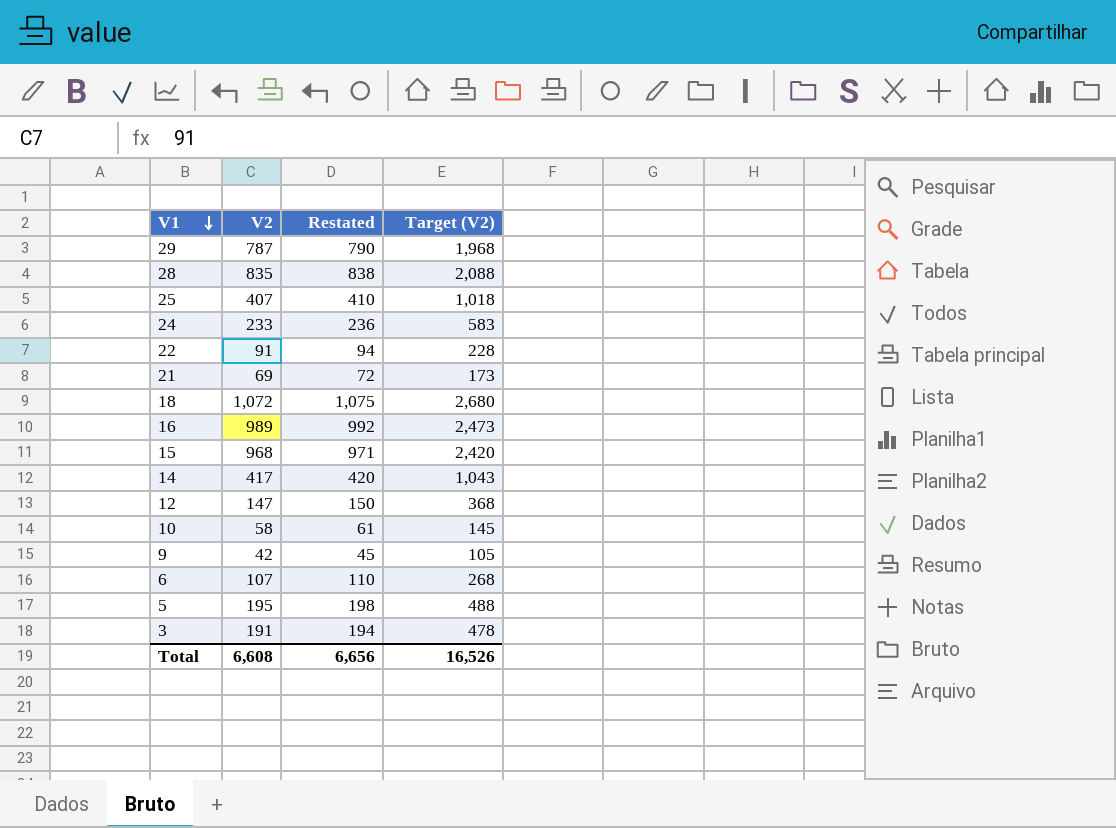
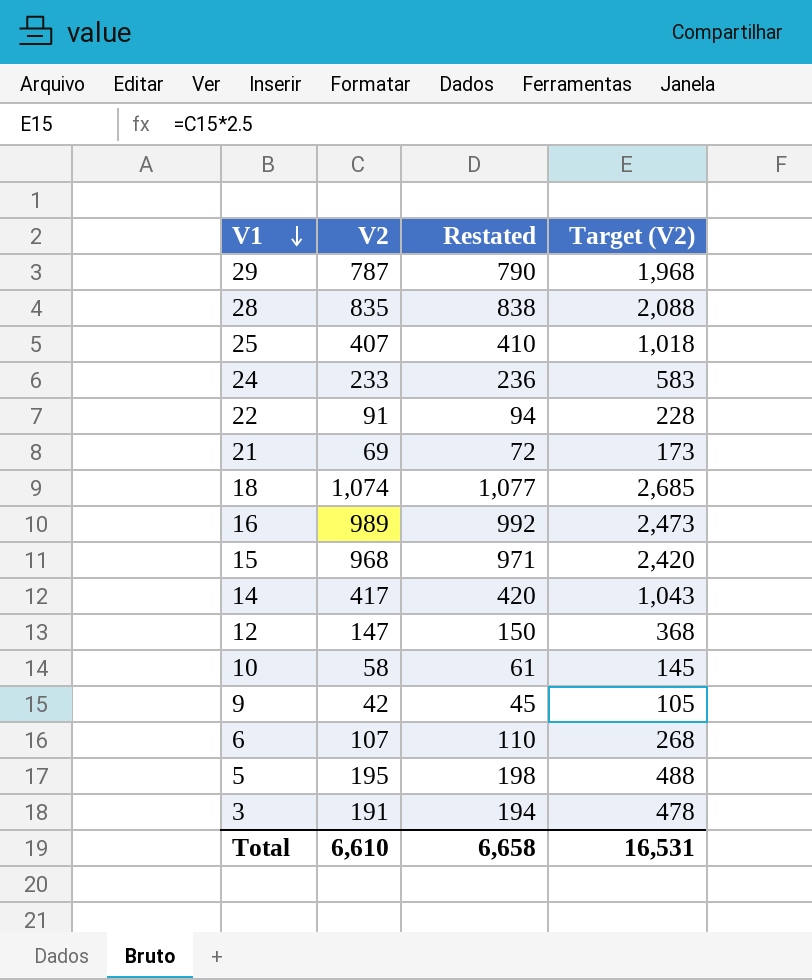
18 | V2: 1,072 -> 1,074
18 | Restated: 1,075 -> 1,077
18 | Target (V2): 2,680 -> 2,685
Total | V2: 6,608 -> 6,610
Total | Restated: 6,656 -> 6,658
Total | Target (V2): 16,526 -> 16,531

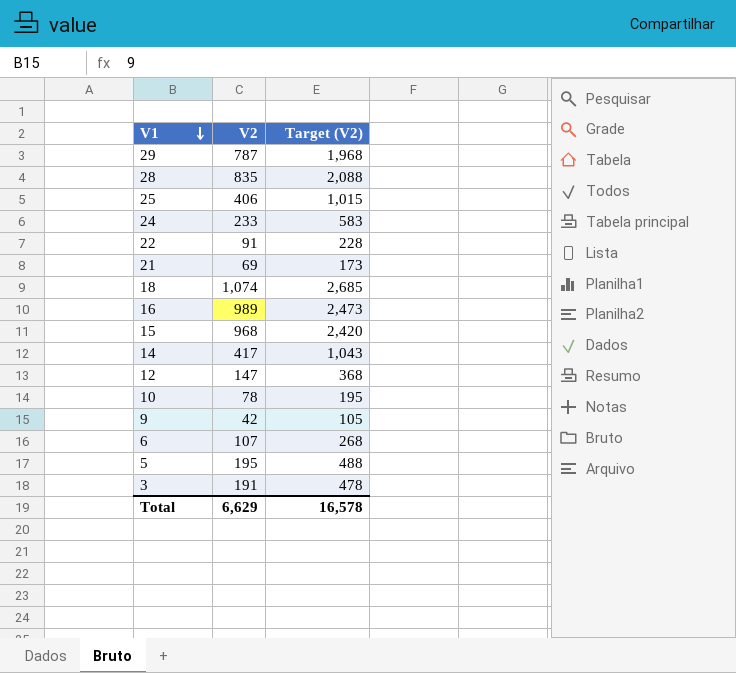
column Restated | formula: [V2] + 3 -> none
25 | V2: 407 -> 406
25 | Target (V2): 1,018 -> 1,015
10 | V2: 58 -> 78
10 | Target (V2): 145 -> 195
Total | V2: 6,610 -> 6,629
Total | Target (V2): 16,531 -> 16,578

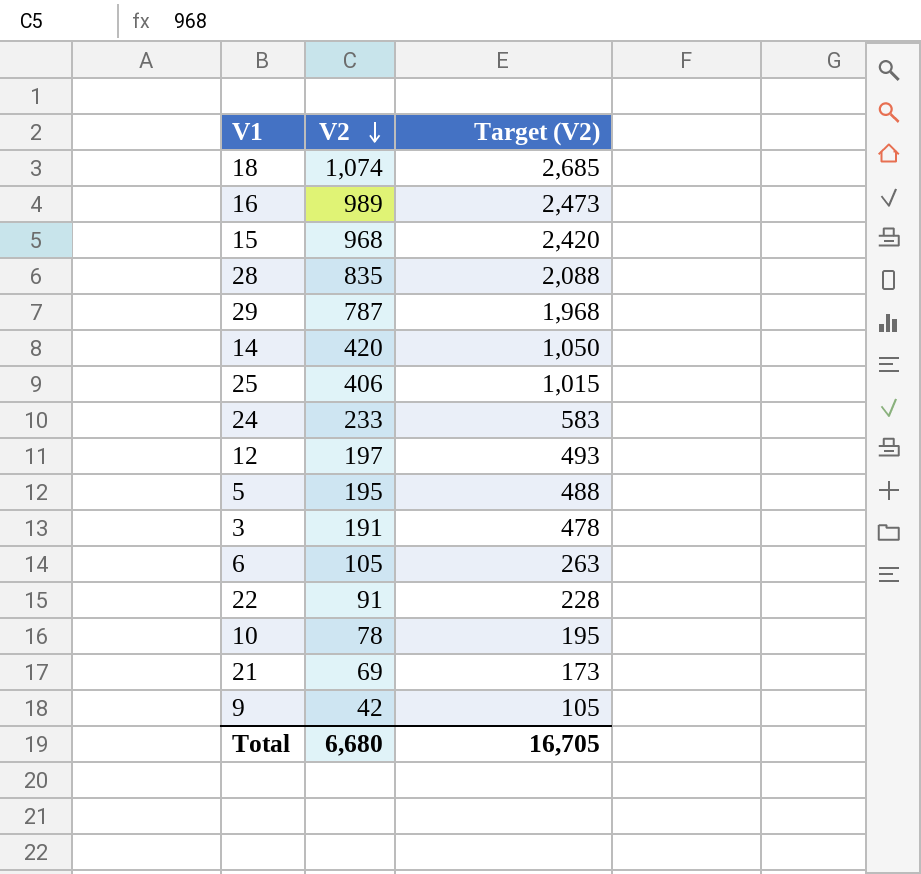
row order: V1 descending -> V2 descending
14 | V2: 417 -> 420
14 | Target (V2): 1,043 -> 1,050
12 | V2: 147 -> 197
12 | Target (V2): 368 -> 493
6 | V2: 107 -> 105
6 | Target (V2): 268 -> 263
Total | V2: 6,629 -> 6,680
Total | Target (V2): 16,578 -> 16,705

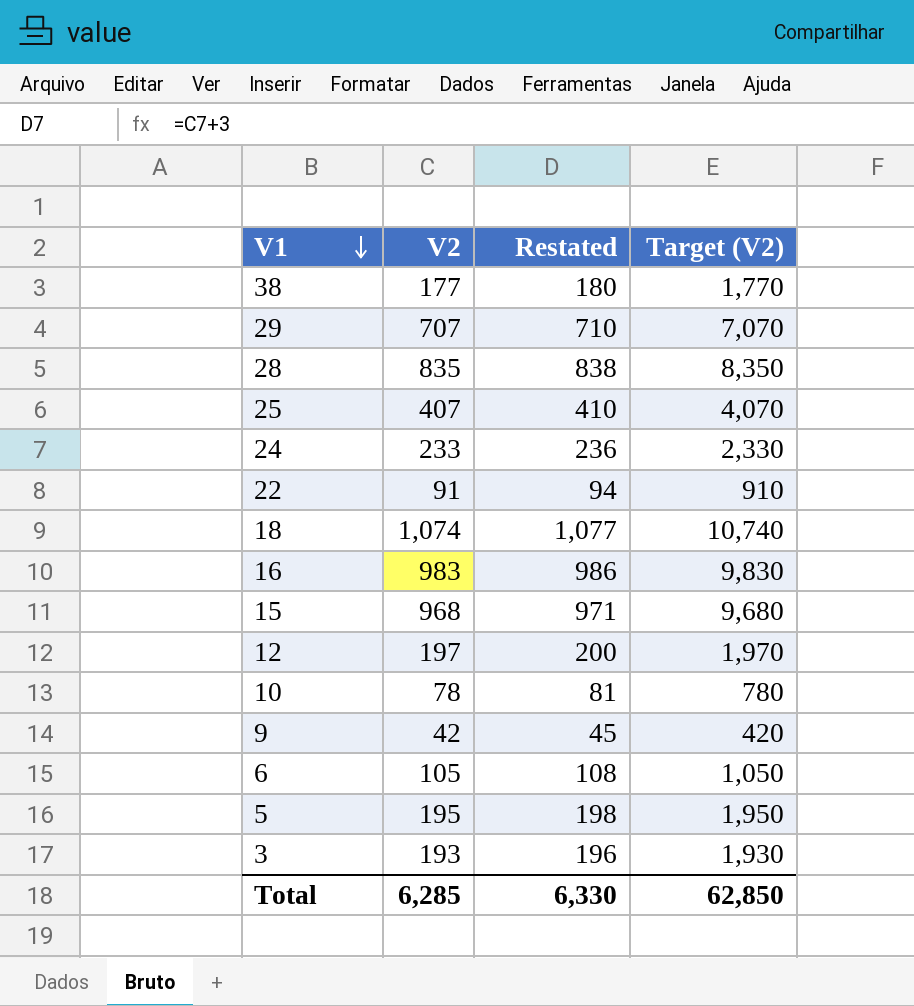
row order: V2 descending -> V1 descending
column Restated | formula: none -> [V2] + 3
column Target (V2) | formula: [V2] * 2.5 -> [V2] * 10
row 14: 420 | 1,050 -> none
row 21: 69 | 173 -> none
row 38: none -> 177 | 180 | 1,770
29 | V2: 787 -> 707
25 | V2: 406 -> 407
16 | V2: 989 -> 983
3 | V2: 191 -> 193
Total | V2: 6,680 -> 6,285
Total | Target (V2): 16,705 -> 62,850

